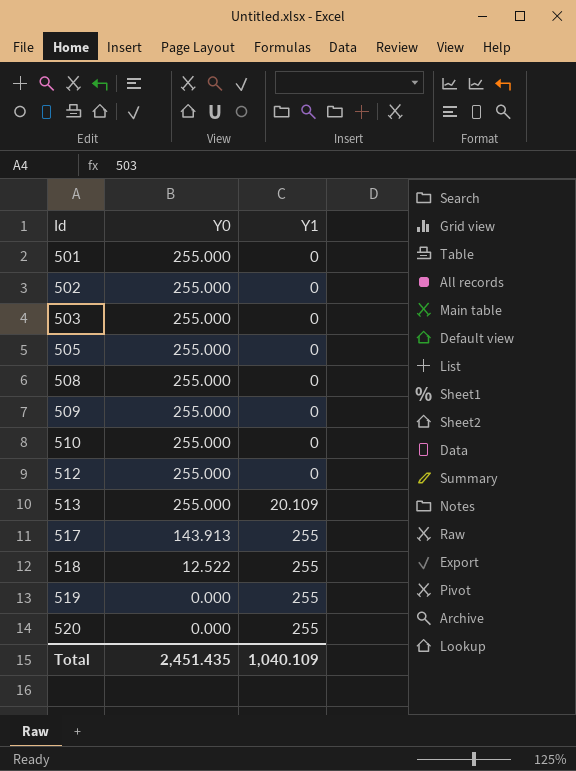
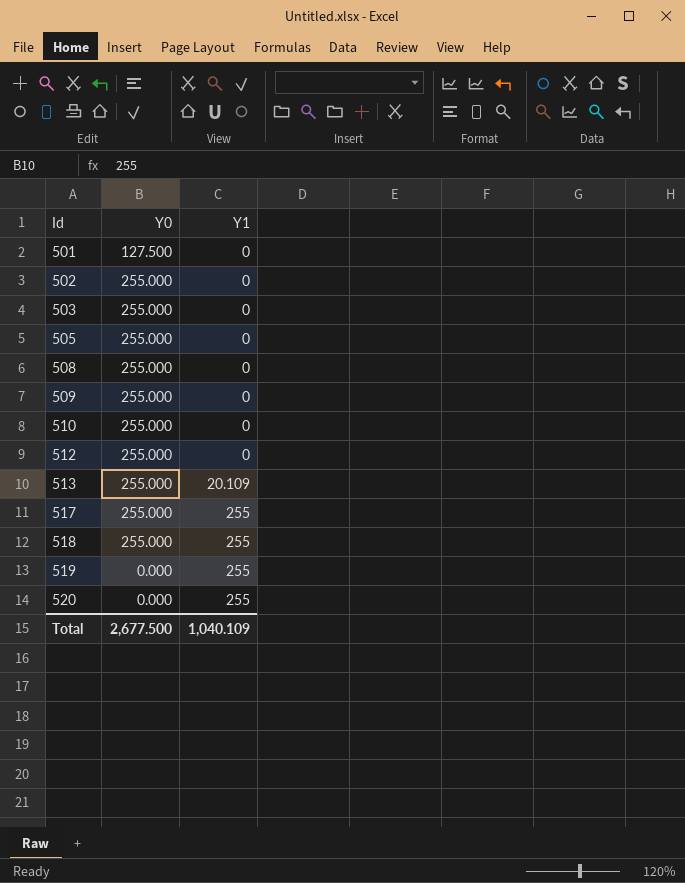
501 | Y0: 255.000 -> 127.500
517 | Y0: 143.913 -> 255.000
518 | Y0: 12.522 -> 255.000
Total | Y0: 2,451.435 -> 2,677.500

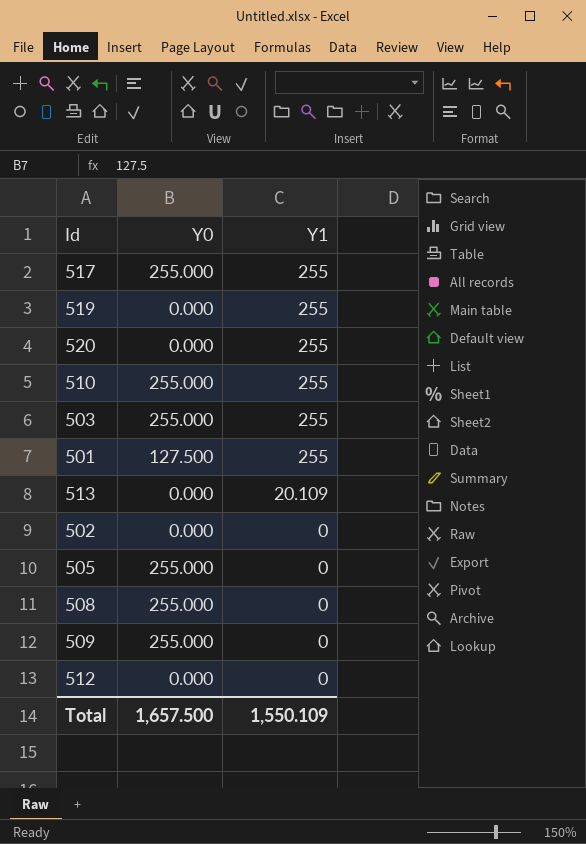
row order: Id ascending -> Y1 descending
row 518: 255.000 | 255 -> none
510 | Y1: 0 -> 255
503 | Y1: 0 -> 255
501 | Y1: 0 -> 255
513 | Y0: 255.000 -> 0.000
502 | Y0: 255.000 -> 0.000
512 | Y0: 255.000 -> 0.000
Total | Y0: 2,677.500 -> 1,657.500
Total | Y1: 1,040.109 -> 1,550.109

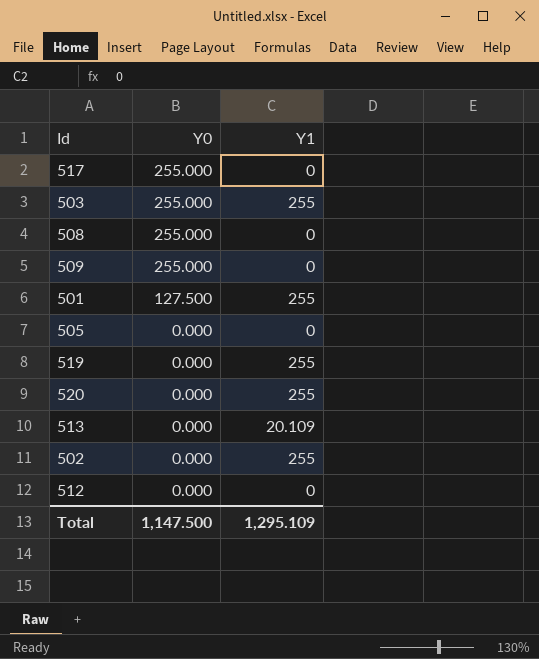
row order: Y1 descending -> Y0 descending
row 510: 255.000 | 255 -> none
517 | Y1: 255 -> 0
505 | Y0: 255.000 -> 0.000
502 | Y1: 0 -> 255
Total | Y0: 1,657.500 -> 1,147.500
Total | Y1: 1,550.109 -> 1,295.109

